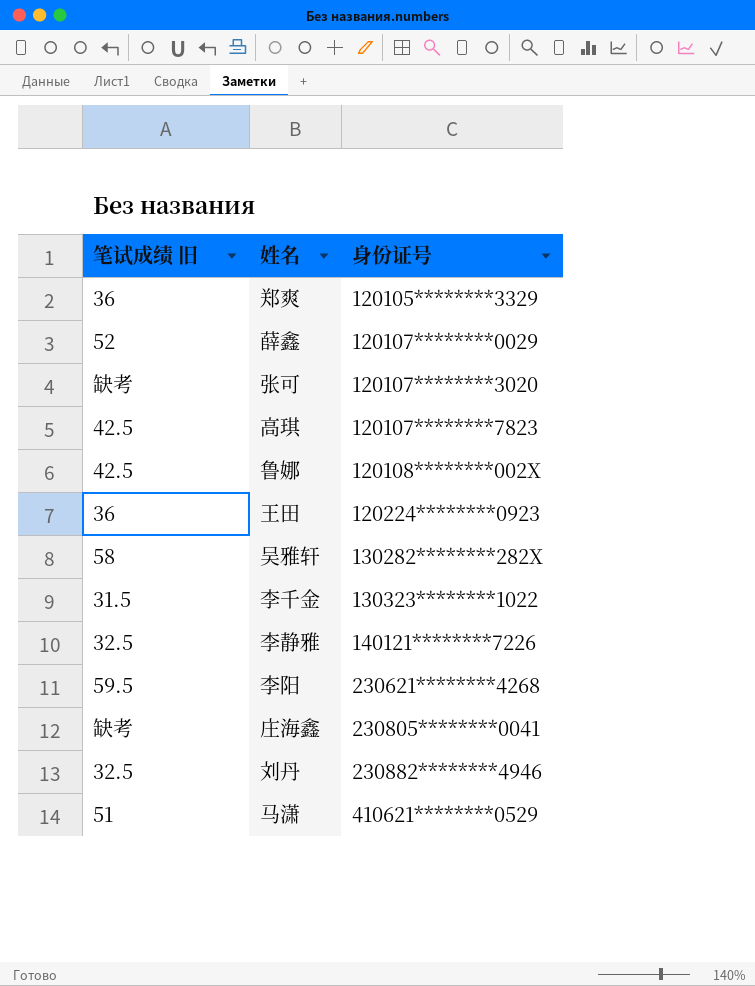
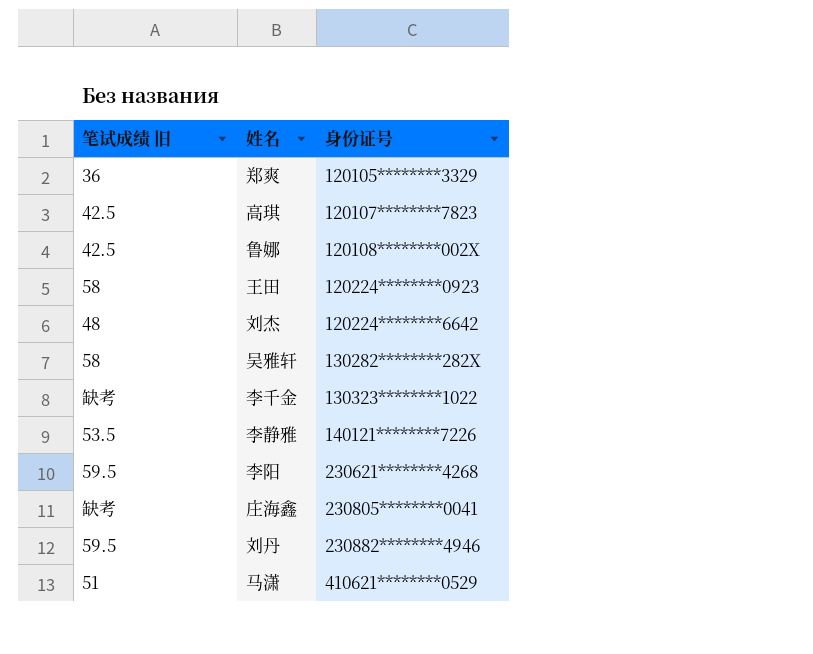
row 薛鑫: 52 | 120107********0029 -> none
row 张可: 缺考 | 120107********3020 -> none
王田 | 笔试成绩 旧: 36 -> 58
row 刘杰: none -> 48 | 120224********6642
李千金 | 笔试成绩 旧: 31.5 -> 缺考
李静雅 | 笔试成绩 旧: 32.5 -> 53.5
刘丹 | 笔试成绩 旧: 32.5 -> 59.5

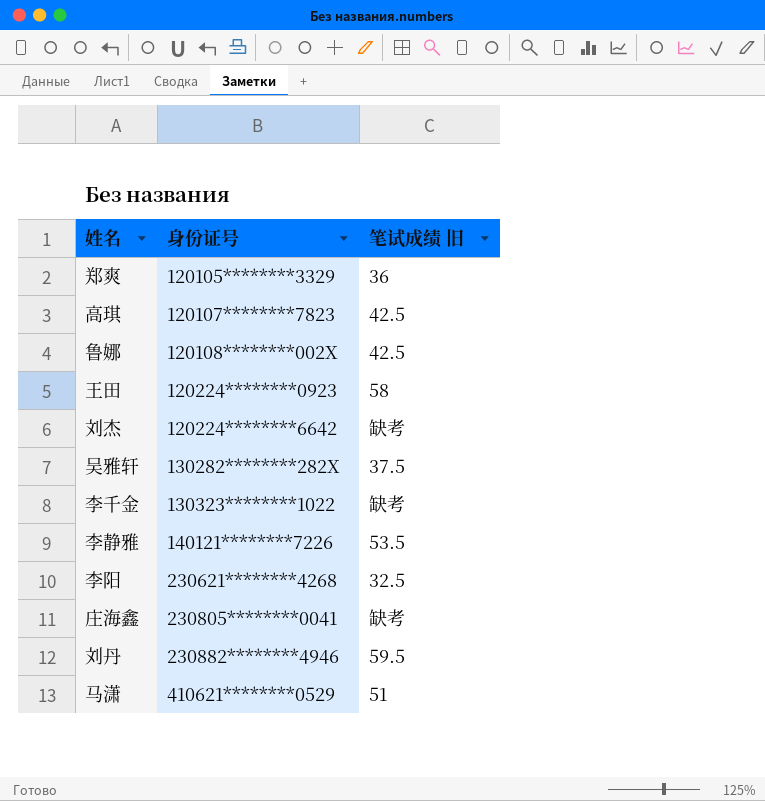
column 笔试成绩 旧 | position: 1 -> 3
刘杰 | 笔试成绩 旧: 48 -> 缺考
吴雅轩 | 笔试成绩 旧: 58 -> 37.5
李阳 | 笔试成绩 旧: 59.5 -> 32.5

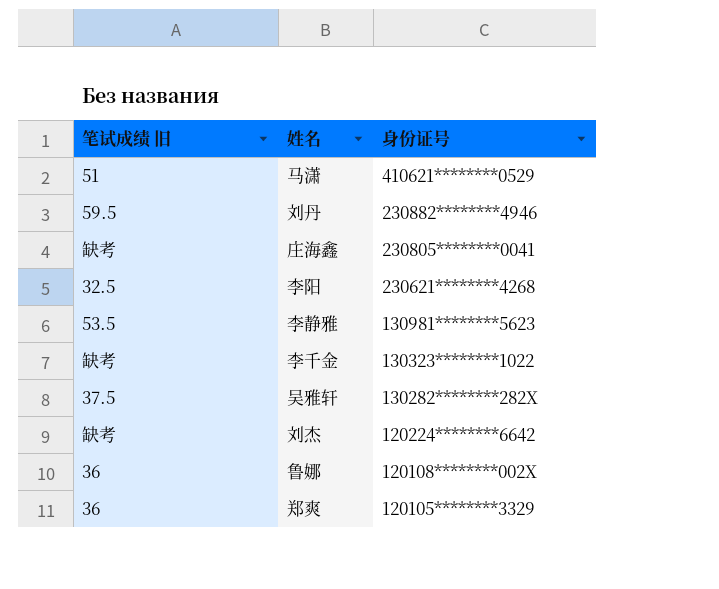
row order: 身份证号 ascending -> 身份证号 descending
column 笔试成绩 旧 | position: 3 -> 1
row 高琪: 120107********7823 | 42.5 -> none
row 王田: 120224********0923 | 58 -> none
李静雅 | 身份证号: 140121********7226 -> 130981********5623
鲁娜 | 笔试成绩 旧: 42.5 -> 36

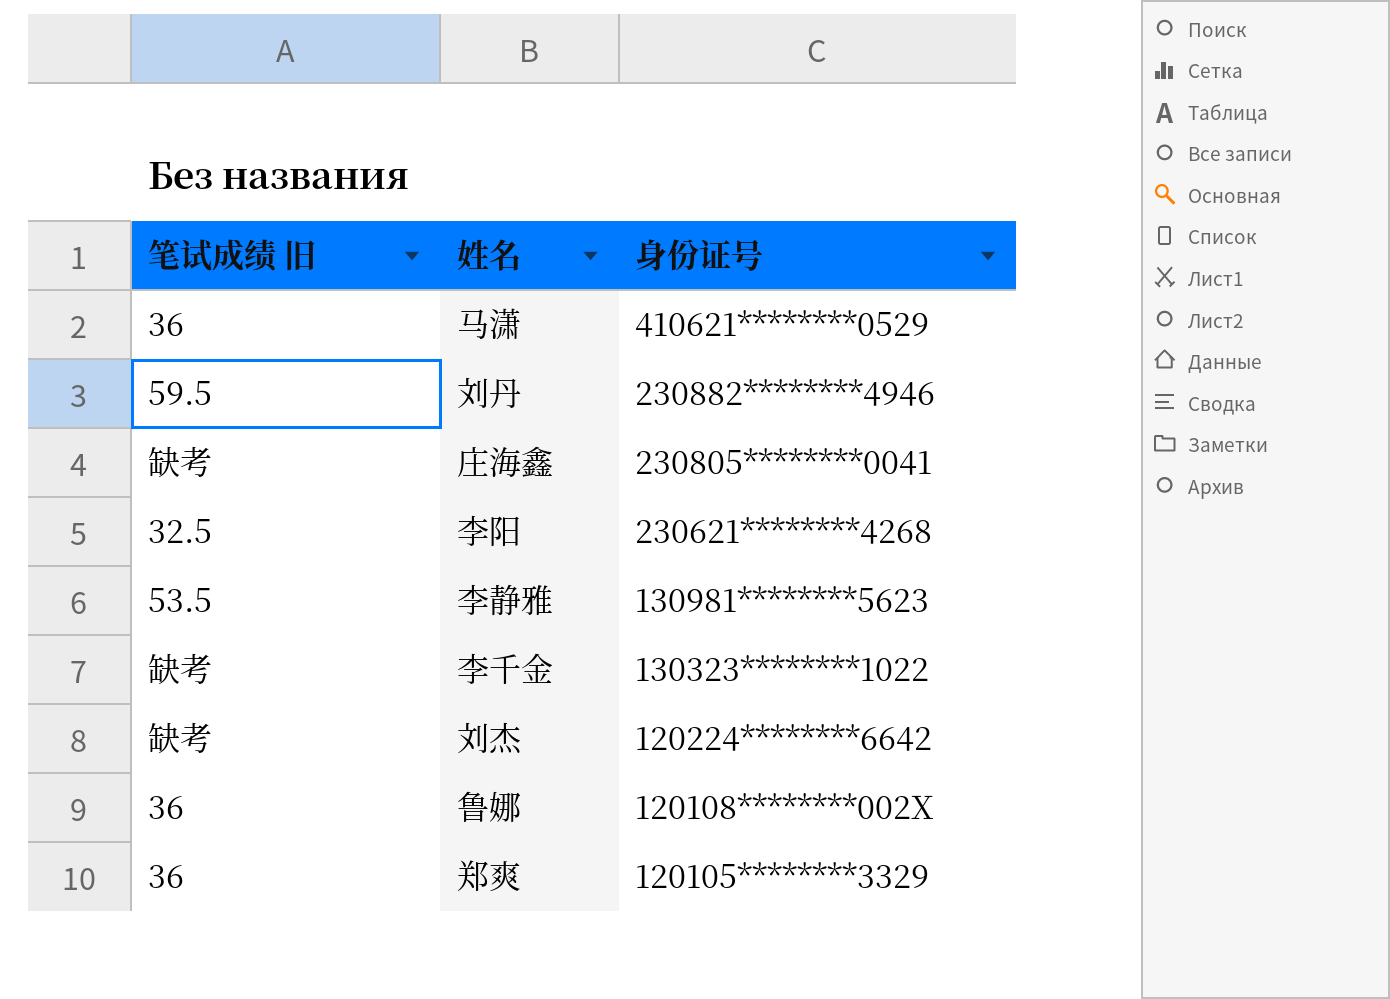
row 吴雅轩: 37.5 | 130282********282X -> none
马潇 | 笔试成绩 旧: 51 -> 36

